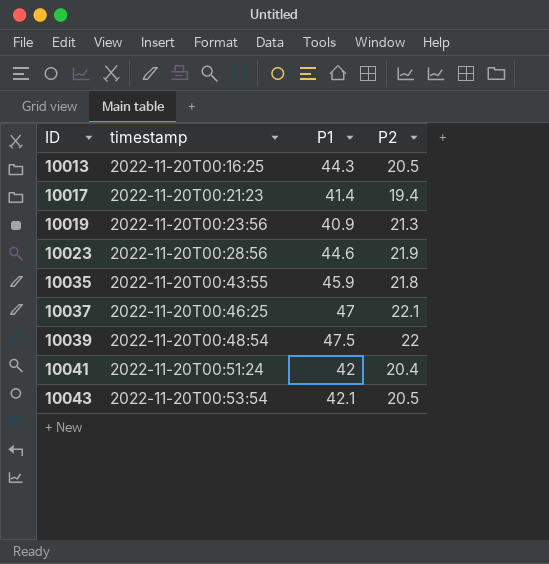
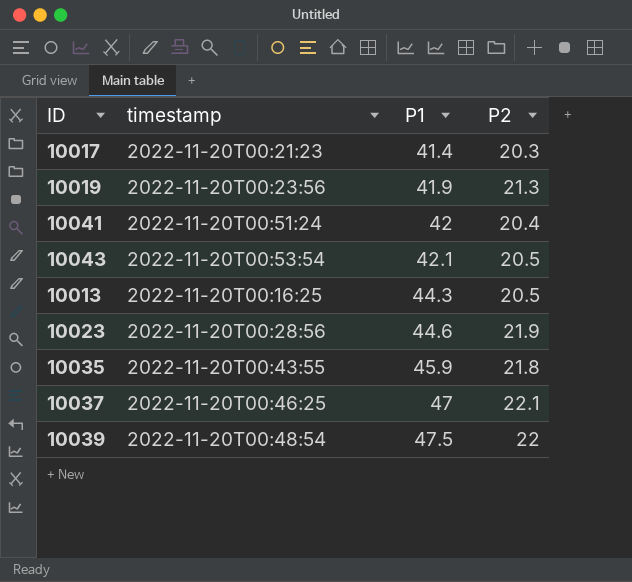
row order: ID ascending -> P1 ascending
10017 | P2: 19.4 -> 20.3
10019 | P1: 40.9 -> 41.9

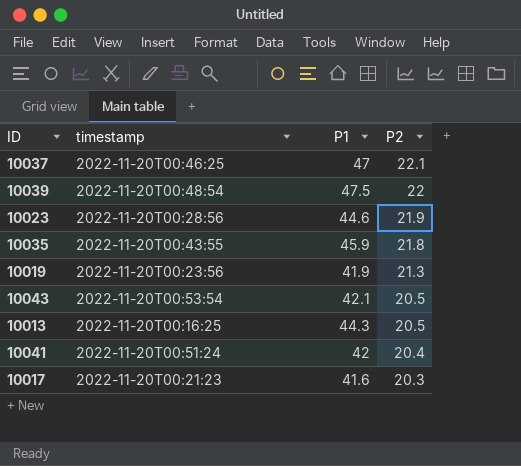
row order: P1 ascending -> P2 descending
10017 | P1: 41.4 -> 41.6

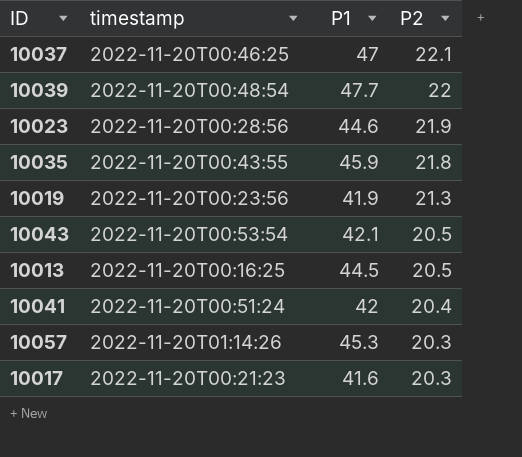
10039 | P1: 47.5 -> 47.7
10013 | P1: 44.3 -> 44.5
row 10057: none -> 2022-11-20T01:14:26 | 45.3 | 20.3

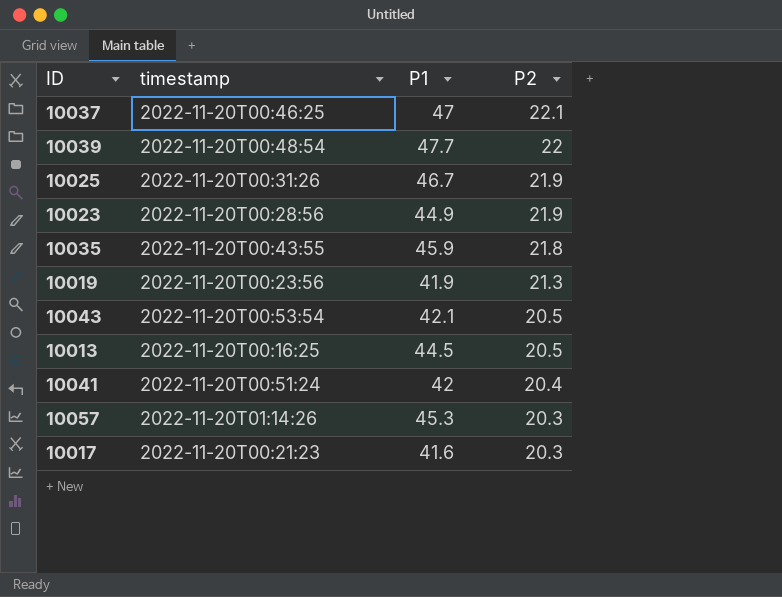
row 10025: none -> 2022-11-20T00:31:26 | 46.7 | 21.9
10023 | P1: 44.6 -> 44.9

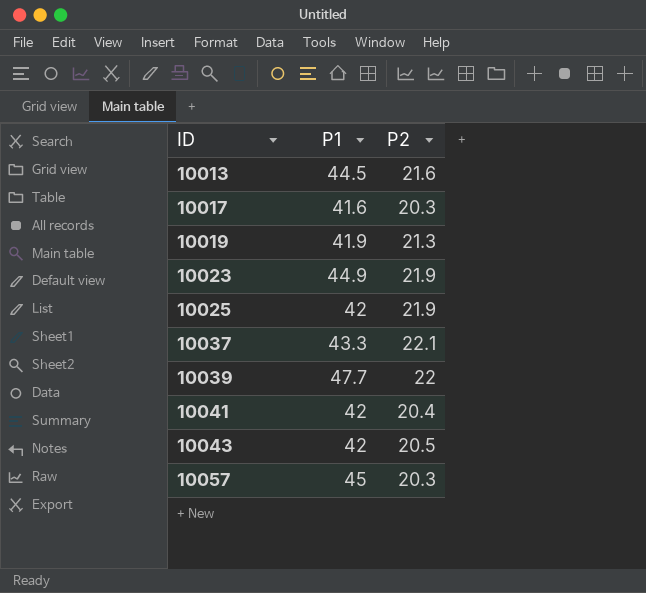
row order: P2 descending -> ID ascending
column timestamp | position: 2 -> none
row 10035: 2022-11-20T00:43:55 | 45.9 | 21.8 -> none
10013 | P2: 20.5 -> 21.6
10025 | P1: 46.7 -> 42
10037 | P1: 47 -> 43.3
10043 | P1: 42.1 -> 42
10057 | P1: 45.3 -> 45

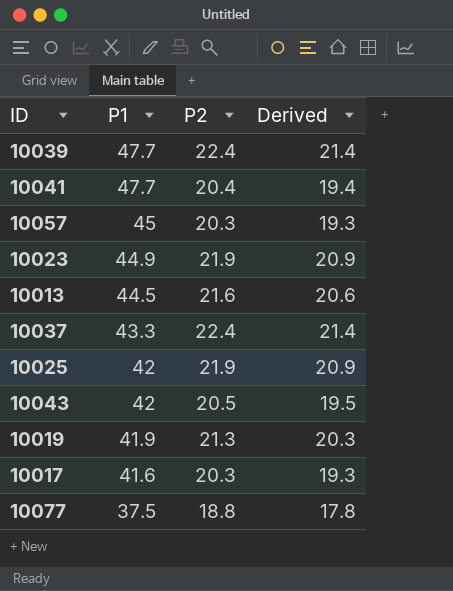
row order: ID ascending -> P1 descending
column Derived | formula: none -> [P2] - 1
10039 | P2: 22 -> 22.4
10041 | P1: 42 -> 47.7
10037 | P2: 22.1 -> 22.4
row 10077: none -> 37.5 | 18.8 | 17.8

